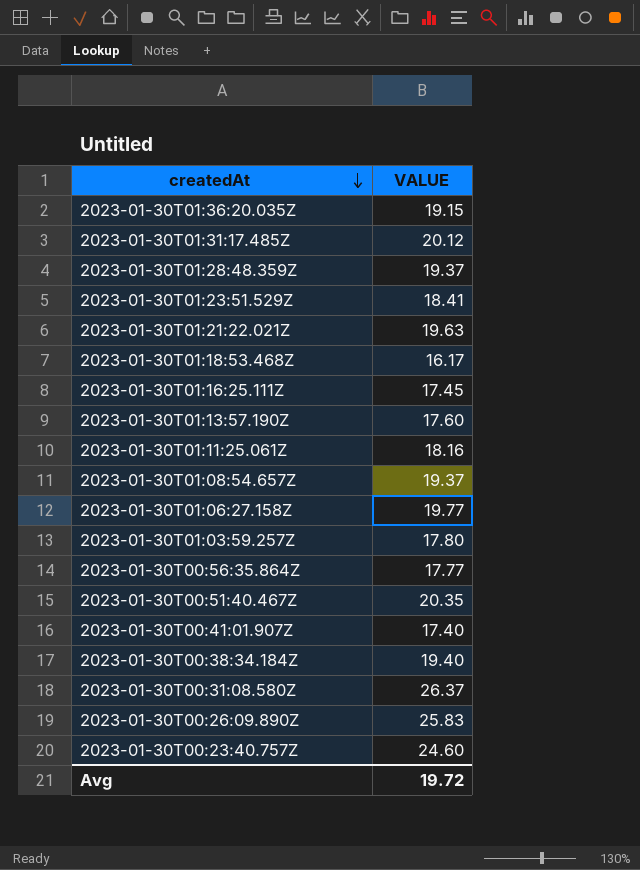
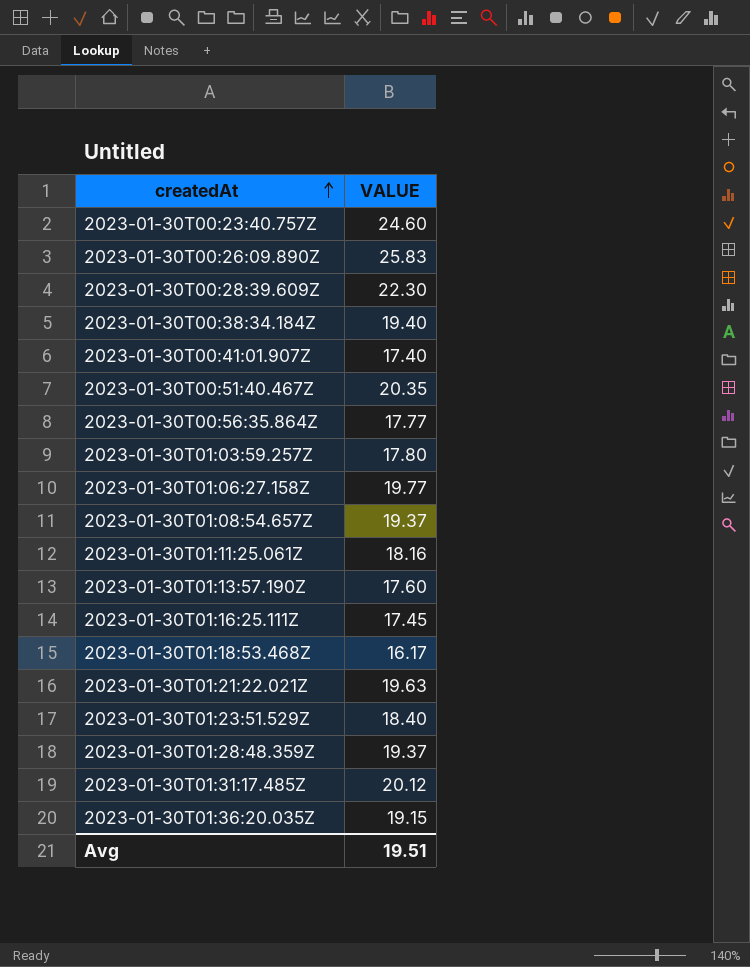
row order: createdAt descending -> createdAt ascending
row 2023-01-30T00:31:08.580Z: 26.37 -> none
row 2023-01-30T00:28:39.609Z: none -> 22.30
2023-01-30T01:23:51.529Z | VALUE: 18.41 -> 18.40
Avg | VALUE: 19.72 -> 19.51

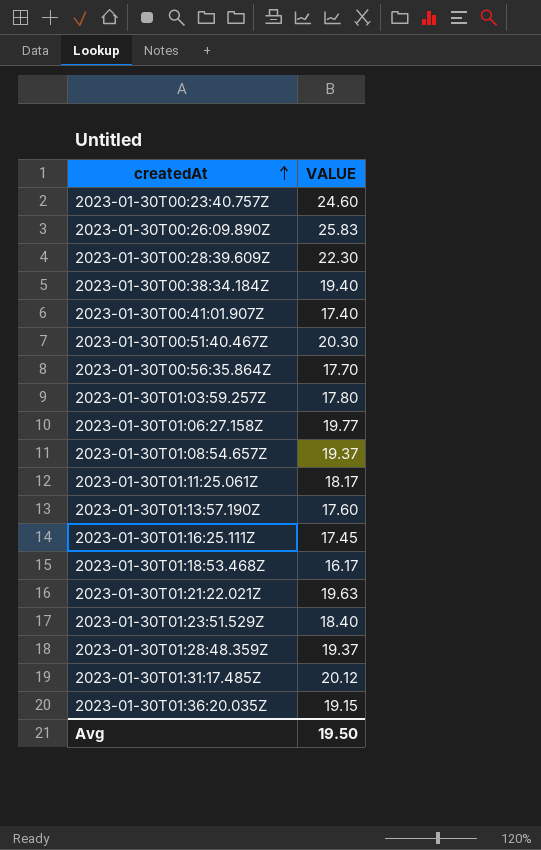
2023-01-30T00:51:40.467Z | VALUE: 20.35 -> 20.30
2023-01-30T00:56:35.864Z | VALUE: 17.77 -> 17.70
2023-01-30T01:11:25.061Z | VALUE: 18.16 -> 18.17
Avg | VALUE: 19.51 -> 19.50

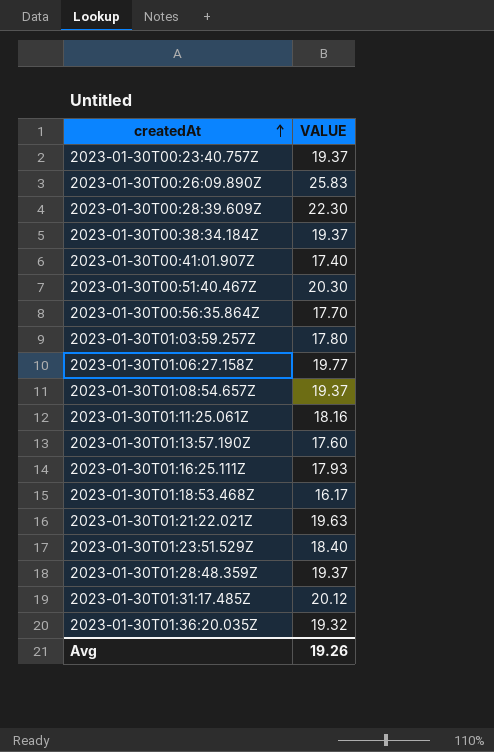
2023-01-30T00:23:40.757Z | VALUE: 24.60 -> 19.37
2023-01-30T00:38:34.184Z | VALUE: 19.40 -> 19.37
2023-01-30T01:11:25.061Z | VALUE: 18.17 -> 18.16
2023-01-30T01:16:25.111Z | VALUE: 17.45 -> 17.93
2023-01-30T01:36:20.035Z | VALUE: 19.15 -> 19.32
Avg | VALUE: 19.50 -> 19.26

